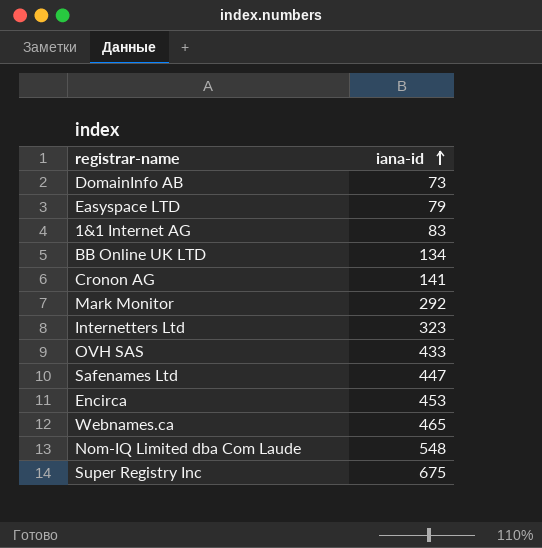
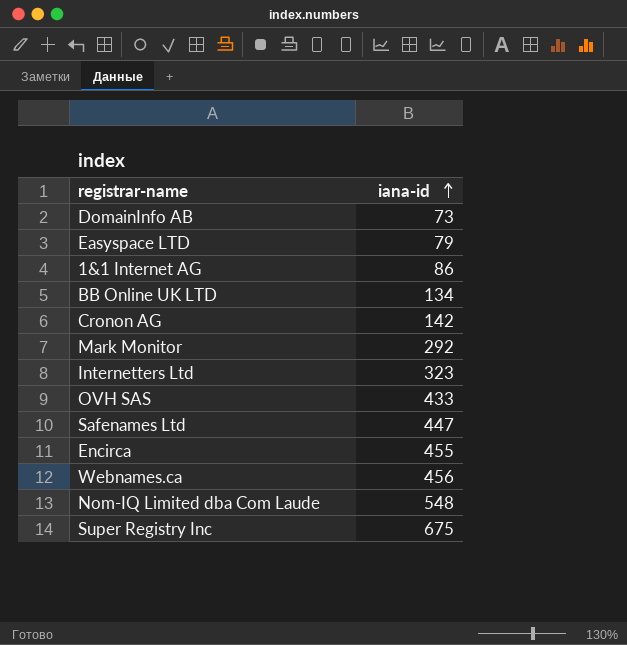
1&1 Internet AG | iana-id: 83 -> 86
Cronon AG | iana-id: 141 -> 142
Encirca | iana-id: 453 -> 455
Webnames.ca | iana-id: 465 -> 456

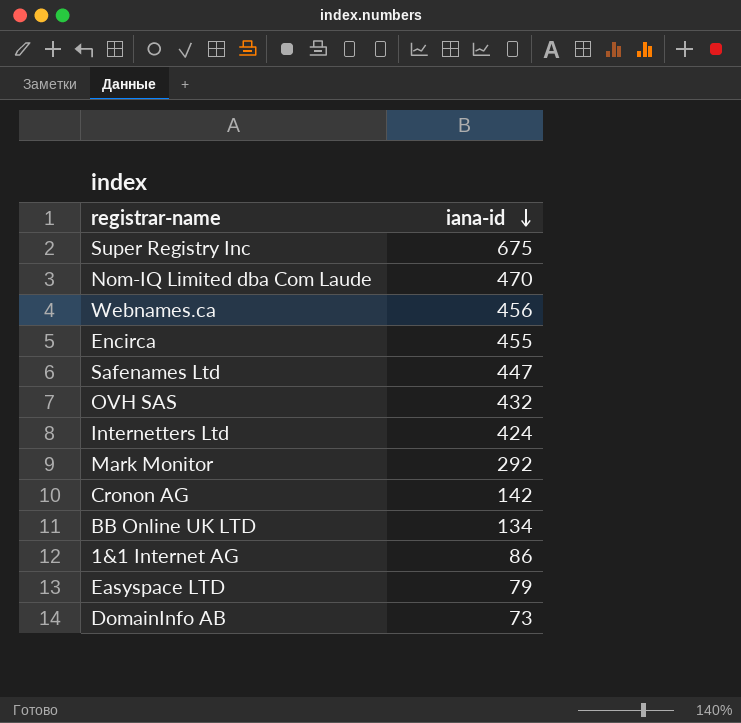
row order: iana-id ascending -> iana-id descending
Nom-IQ Limited dba Com Laude | iana-id: 548 -> 470
OVH SAS | iana-id: 433 -> 432
Internetters Ltd | iana-id: 323 -> 424

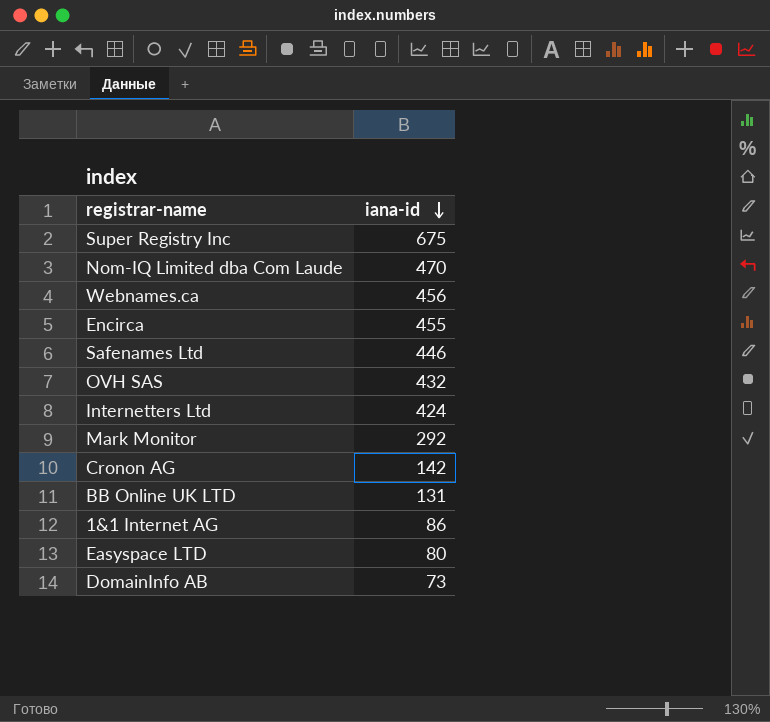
Safenames Ltd | iana-id: 447 -> 446
BB Online UK LTD | iana-id: 134 -> 131
Easyspace LTD | iana-id: 79 -> 80

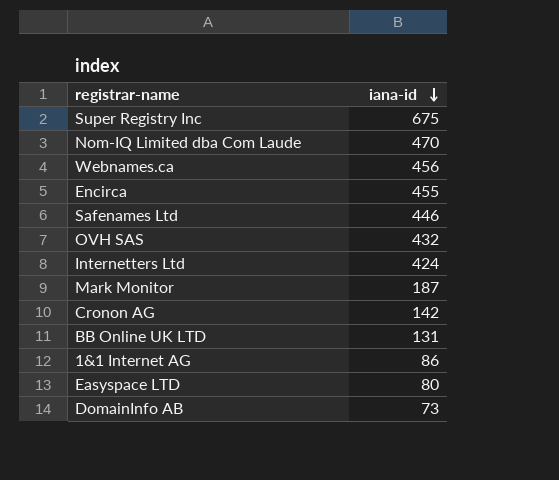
Mark Monitor | iana-id: 292 -> 187

